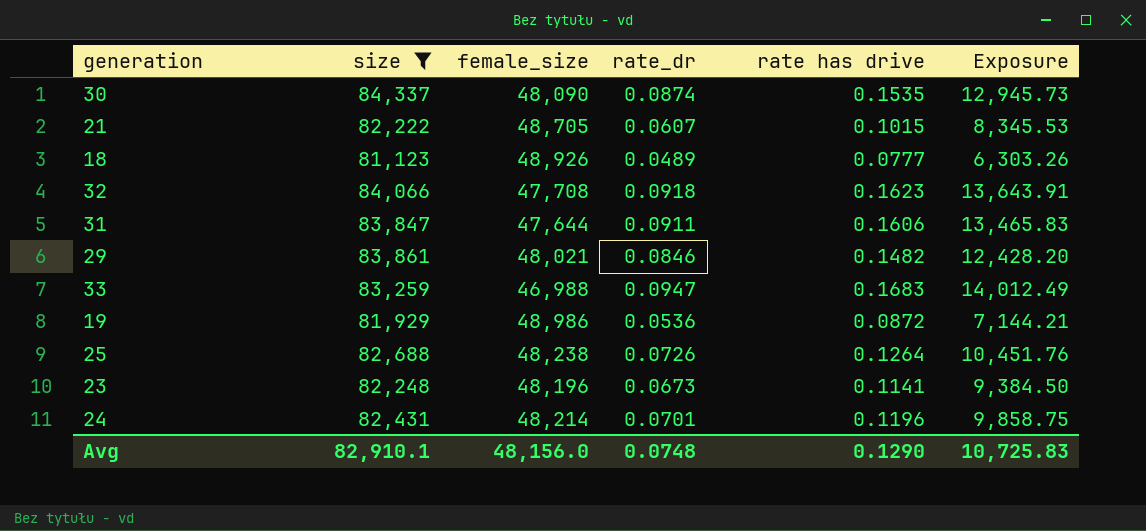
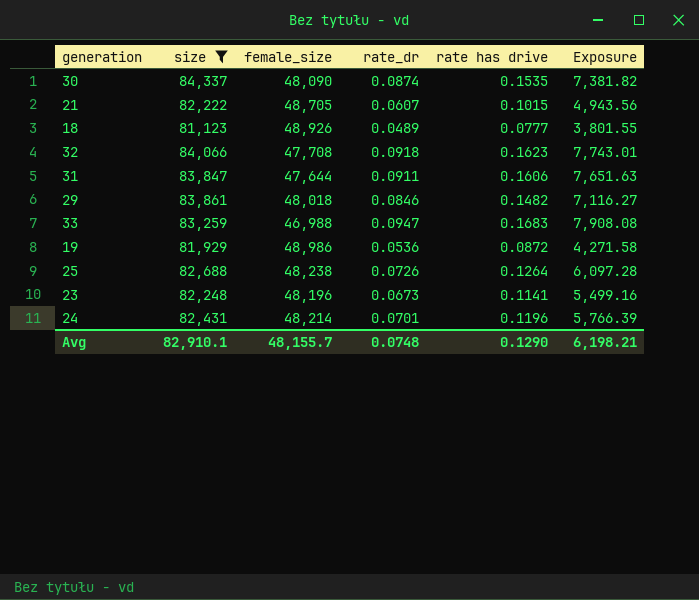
column Exposure | formula: [size] * [rate has drive] -> [female_size] * [rate has drive]
29 | female_size: 48,021 -> 48,018
Avg | female_size: 48,156.0 -> 48,155.7
Avg | Exposure: 10,725.83 -> 6,198.21

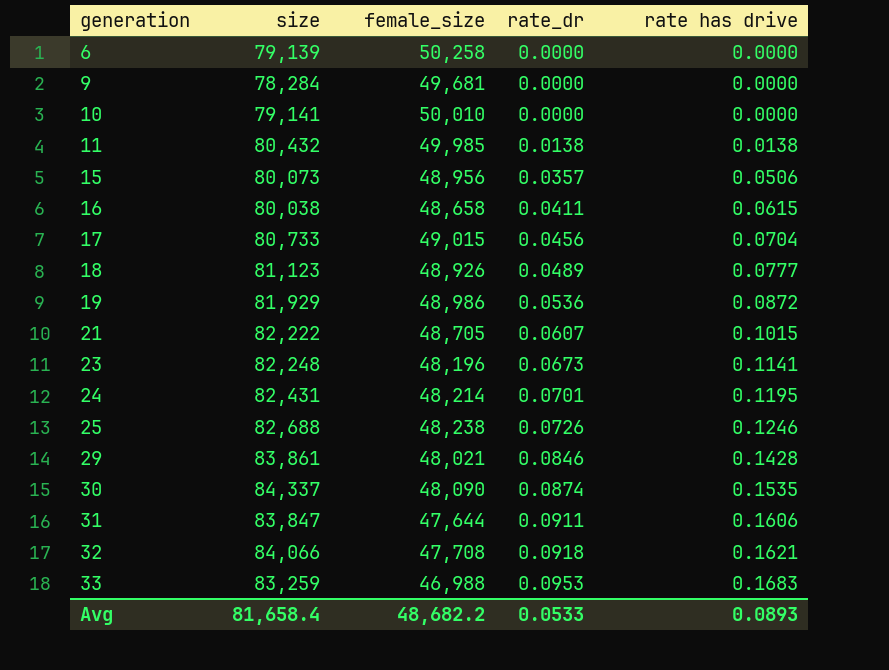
filter: size >= 81,123 -> none
row order: none -> generation ascending
column Exposure | formula: [female_size] * [rate has drive] -> none
24 | rate has drive: 0.1196 -> 0.1195
25 | rate has drive: 0.1264 -> 0.1246
29 | female_size: 48,018 -> 48,021
29 | rate has drive: 0.1482 -> 0.1428
32 | rate has drive: 0.1623 -> 0.1621
33 | rate_dr: 0.0947 -> 0.0953
Avg | size: 82,910.1 -> 81,658.4
Avg | female_size: 48,155.7 -> 48,682.2
Avg | rate_dr: 0.0748 -> 0.0533
Avg | rate has drive: 0.1290 -> 0.0893

